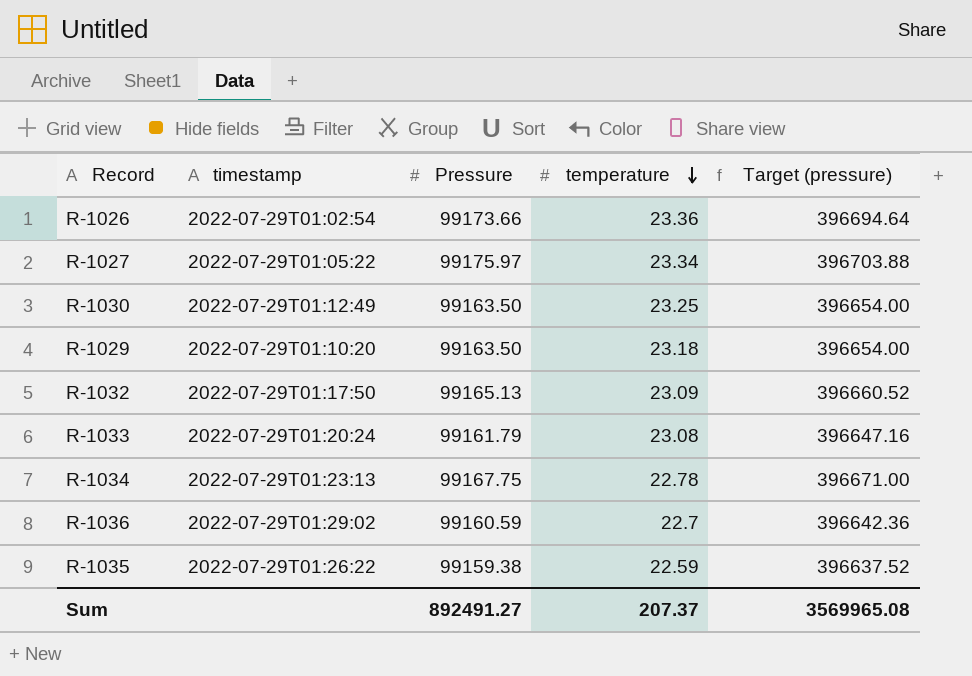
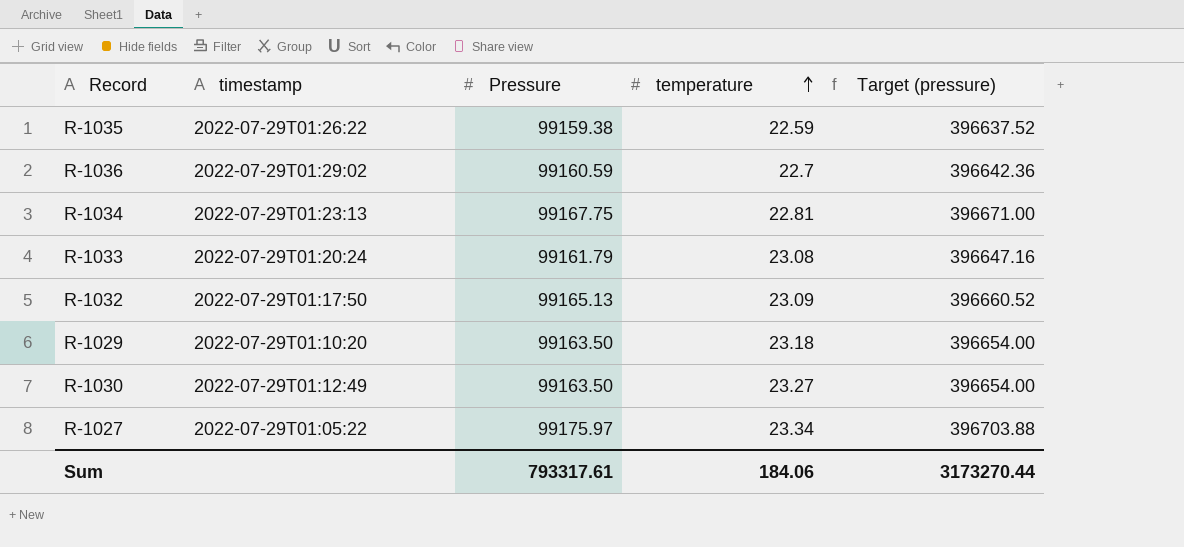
row order: temperature descending -> temperature ascending
row R-1026: 2022-07-29T01:02:54 | 99173.66 | 23.36 | 396694.64 -> none
R-1034 | temperature: 22.78 -> 22.81
R-1030 | temperature: 23.25 -> 23.27
Sum | Pressure: 892491.27 -> 793317.61
Sum | temperature: 207.37 -> 184.06
Sum | Target (pressure): 3569965.08 -> 3173270.44

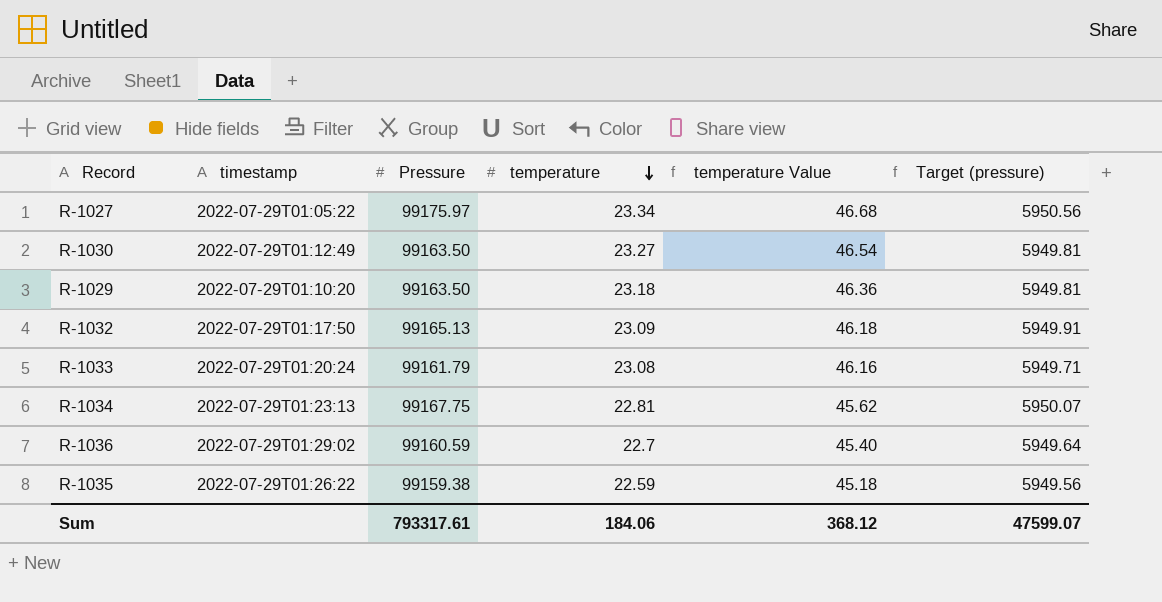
row order: temperature ascending -> temperature descending
column temperature Value | formula: none -> [temperature] * 2
column Target (pressure) | formula: [Pressure] * 4 -> [Pressure] * 0.06
Sum | Target (pressure): 3173270.44 -> 47599.07

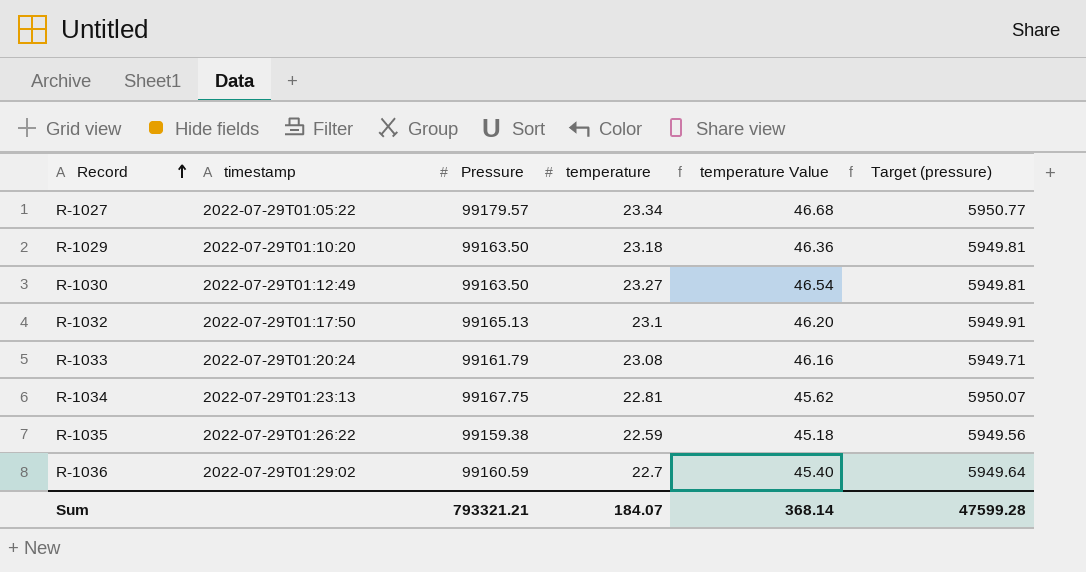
row order: temperature descending -> Record ascending
R-1027 | Pressure: 99175.97 -> 99179.57
R-1027 | Target (pressure): 5950.56 -> 5950.77
R-1032 | temperature: 23.09 -> 23.1
R-1032 | temperature Value: 46.18 -> 46.20
Sum | Pressure: 793317.61 -> 793321.21
Sum | temperature: 184.06 -> 184.07
Sum | temperature Value: 368.12 -> 368.14
Sum | Target (pressure): 47599.07 -> 47599.28

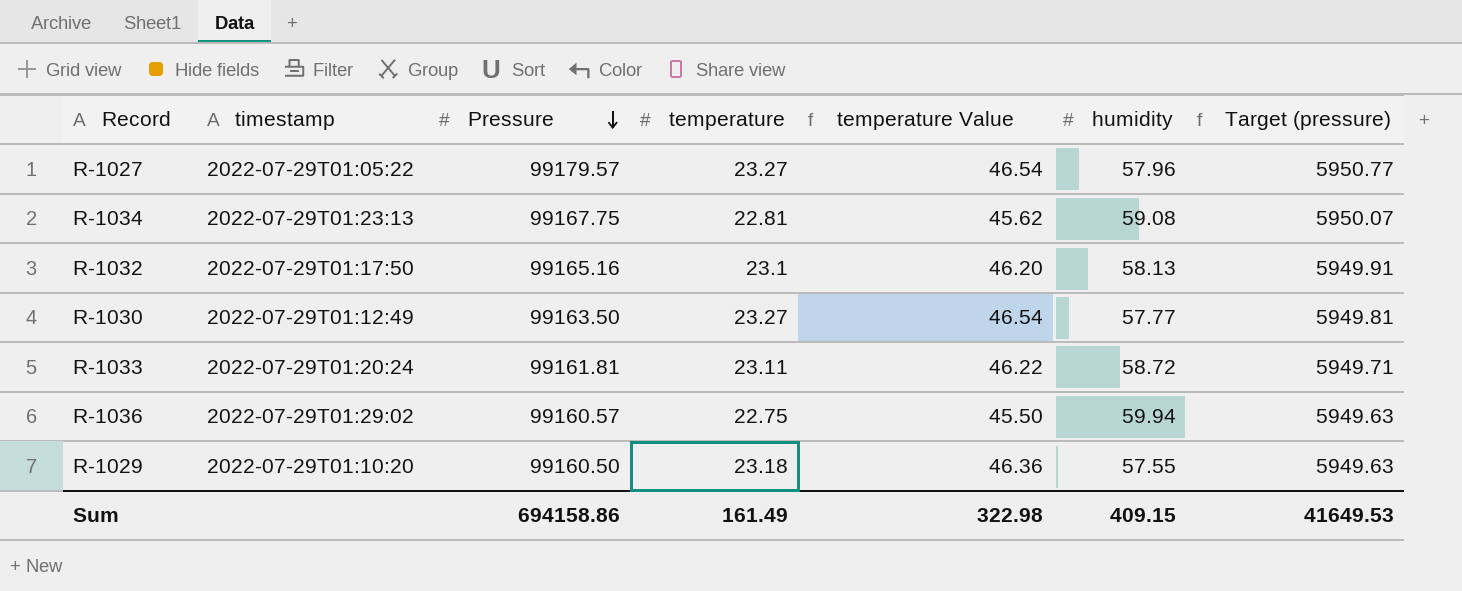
row order: Record ascending -> Pressure descending
column humidity | position: none -> 6
row R-1035: 2022-07-29T01:26:22 | 99159.38 | 22.59 | 45.18 | 5949.56 -> none
R-1027 | temperature: 23.34 -> 23.27
R-1027 | temperature Value: 46.68 -> 46.54
R-1032 | Pressure: 99165.13 -> 99165.16
R-1033 | Pressure: 99161.79 -> 99161.81
R-1033 | temperature: 23.08 -> 23.11
R-1033 | temperature Value: 46.16 -> 46.22
R-1036 | Pressure: 99160.59 -> 99160.57
R-1036 | temperature: 22.7 -> 22.75
R-1036 | temperature Value: 45.40 -> 45.50
R-1036 | Target (pressure): 5949.64 -> 5949.63
R-1029 | Pressure: 99163.50 -> 99160.50
R-1029 | Target (pressure): 5949.81 -> 5949.63
Sum | Pressure: 793321.21 -> 694158.86
Sum | temperature: 184.07 -> 161.49
Sum | temperature Value: 368.14 -> 322.98
Sum | Target (pressure): 47599.28 -> 41649.53

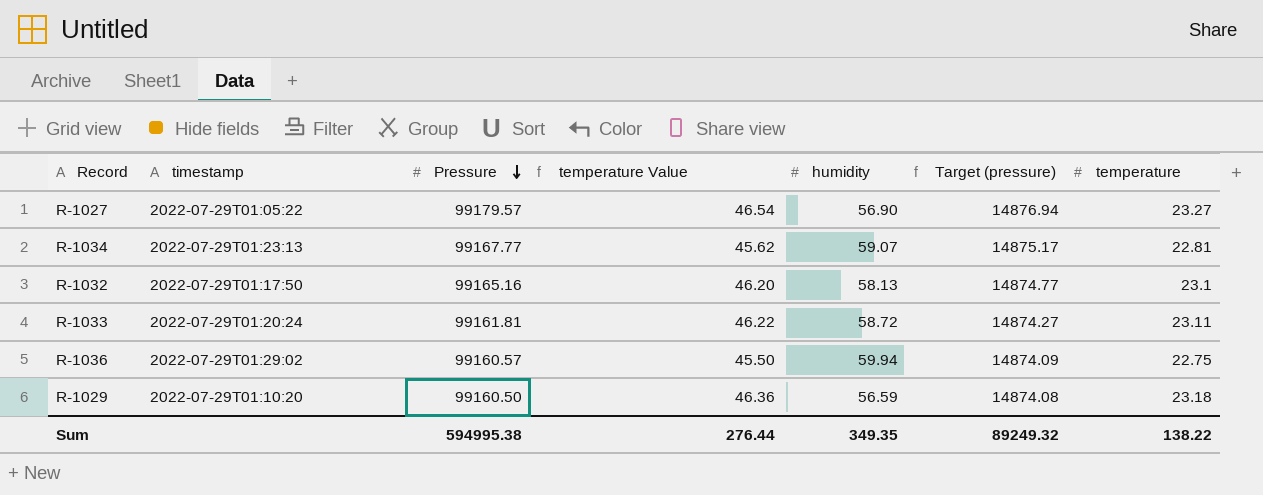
column Target (pressure) | formula: [Pressure] * 0.06 -> [Pressure] * 0.15
column temperature | position: 4 -> 7
row R-1030: 2022-07-29T01:12:49 | 99163.50 | 23.27 | 46.54 | 57.77 | 5949.81 -> none
R-1027 | humidity: 57.96 -> 56.90
R-1034 | Pressure: 99167.75 -> 99167.77
R-1034 | humidity: 59.08 -> 59.07
R-1029 | humidity: 57.55 -> 56.59
Sum | Pressure: 694158.86 -> 594995.38
Sum | temperature Value: 322.98 -> 276.44
Sum | humidity: 409.15 -> 349.35
Sum | Target (pressure): 41649.53 -> 89249.32
Sum | temperature: 161.49 -> 138.22

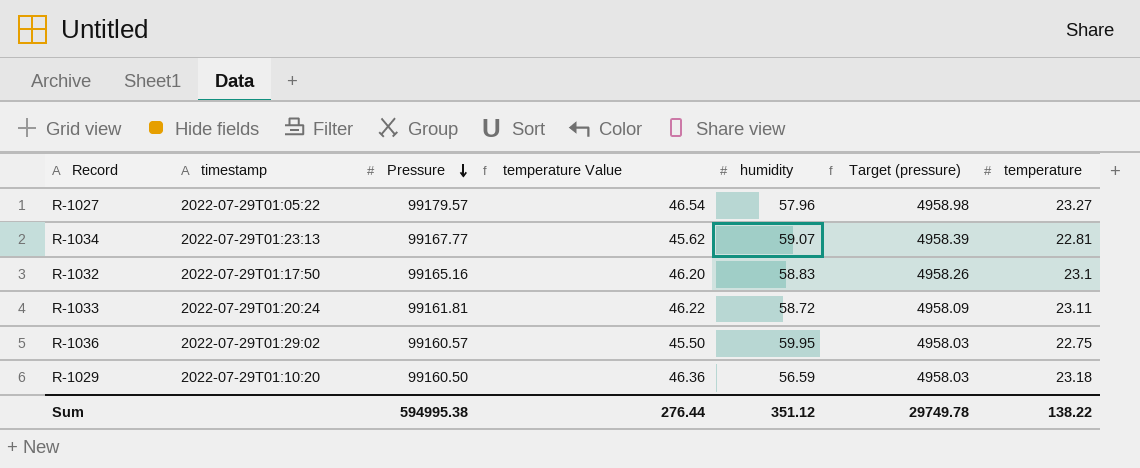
column Target (pressure) | formula: [Pressure] * 0.15 -> [Pressure] * 0.05
R-1027 | humidity: 56.90 -> 57.96
R-1032 | humidity: 58.13 -> 58.83
R-1036 | humidity: 59.94 -> 59.95
Sum | humidity: 349.35 -> 351.12
Sum | Target (pressure): 89249.32 -> 29749.78

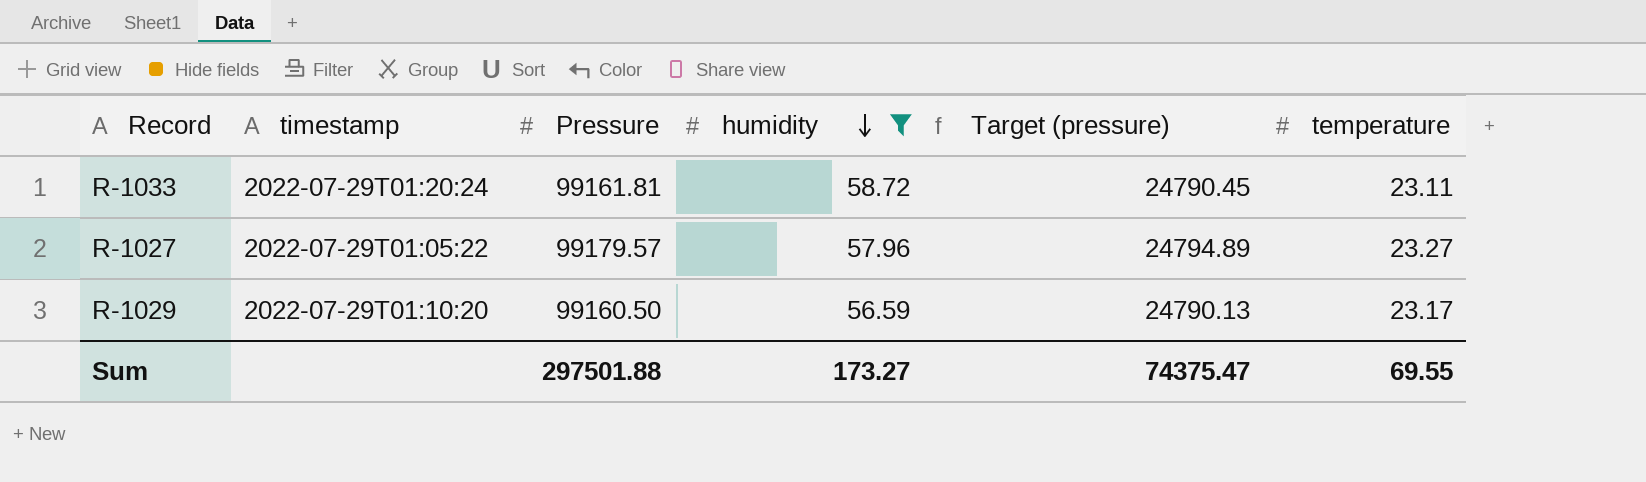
filter: none -> humidity <= 58.72
row order: Pressure descending -> humidity descending
column temperature Value | formula: [temperature] * 2 -> none
column Target (pressure) | formula: [Pressure] * 0.05 -> [Pressure] * 0.25
R-1029 | temperature: 23.18 -> 23.17
Sum | Pressure: 594995.38 -> 297501.88
Sum | humidity: 351.12 -> 173.27
Sum | Target (pressure): 29749.78 -> 74375.47
Sum | temperature: 138.22 -> 69.55

